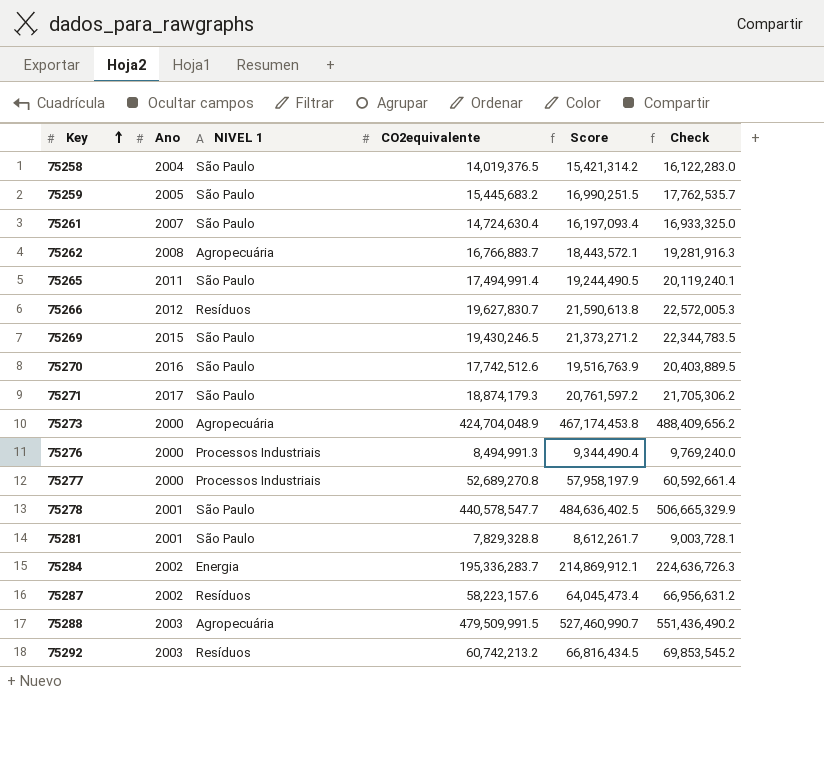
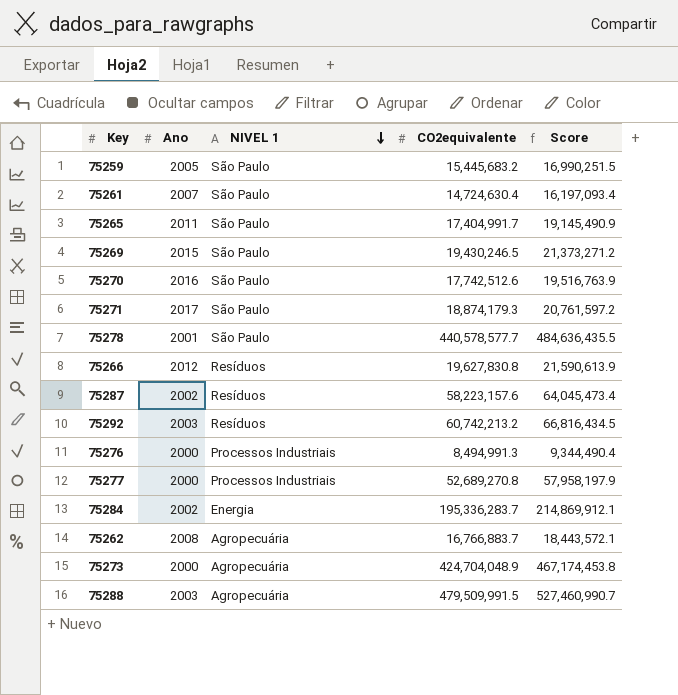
row order: Key ascending -> NIVEL 1 descending
column Check | formula: [CO2equivalente] * 1.15 -> none
row 75258: 2004 | São Paulo | 14,019,376.5 | 15,421,314.2 | 16,122,283.0 -> none
row 75281: 2001 | São Paulo | 7,829,328.8 | 8,612,261.7 | 9,003,728.1 -> none
75265 | CO2equivalente: 17,494,991.4 -> 17,404,991.7
75265 | Score: 19,244,490.5 -> 19,145,490.9
75278 | CO2equivalente: 440,578,547.7 -> 440,578,577.7
75278 | Score: 484,636,402.5 -> 484,636,435.5
75266 | CO2equivalente: 19,627,830.7 -> 19,627,830.8
75266 | Score: 21,590,613.8 -> 21,590,613.9

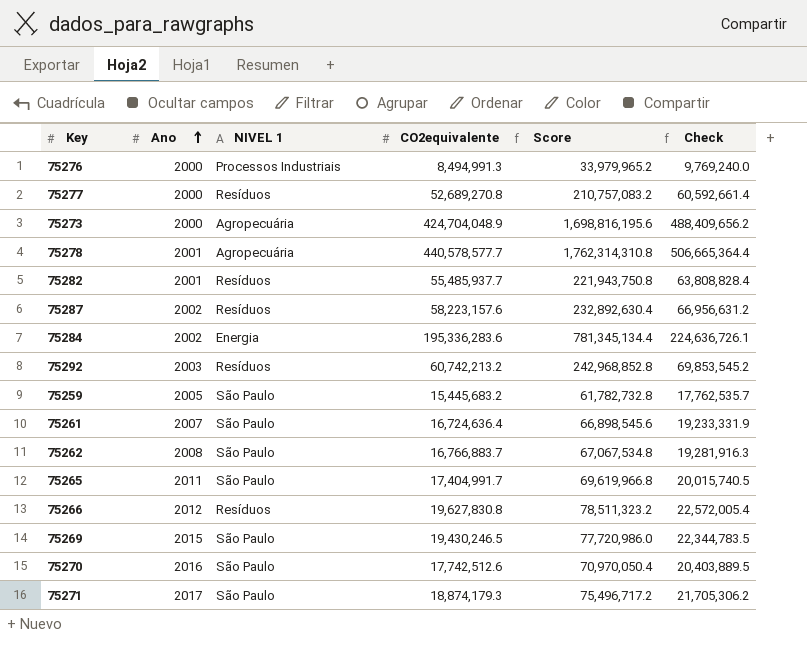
row order: NIVEL 1 descending -> Ano ascending
column Score | formula: [CO2equivalente] * 1.1 -> [CO2equivalente] * 4
column Check | formula: none -> [CO2equivalente] * 1.15
row 75288: 2003 | Agropecuária | 479,509,991.5 | 527,460,990.7 -> none
75277 | NIVEL 1: Processos Industriais -> Resíduos
75278 | NIVEL 1: São Paulo -> Agropecuária
row 75282: none -> 2001 | Resíduos | 55,485,937.7 | 221,943,750.8 | 63,808,828.4
75284 | CO2equivalente: 195,336,283.7 -> 195,336,283.6
75261 | CO2equivalente: 14,724,630.4 -> 16,724,636.4
75262 | NIVEL 1: Agropecuária -> São Paulo

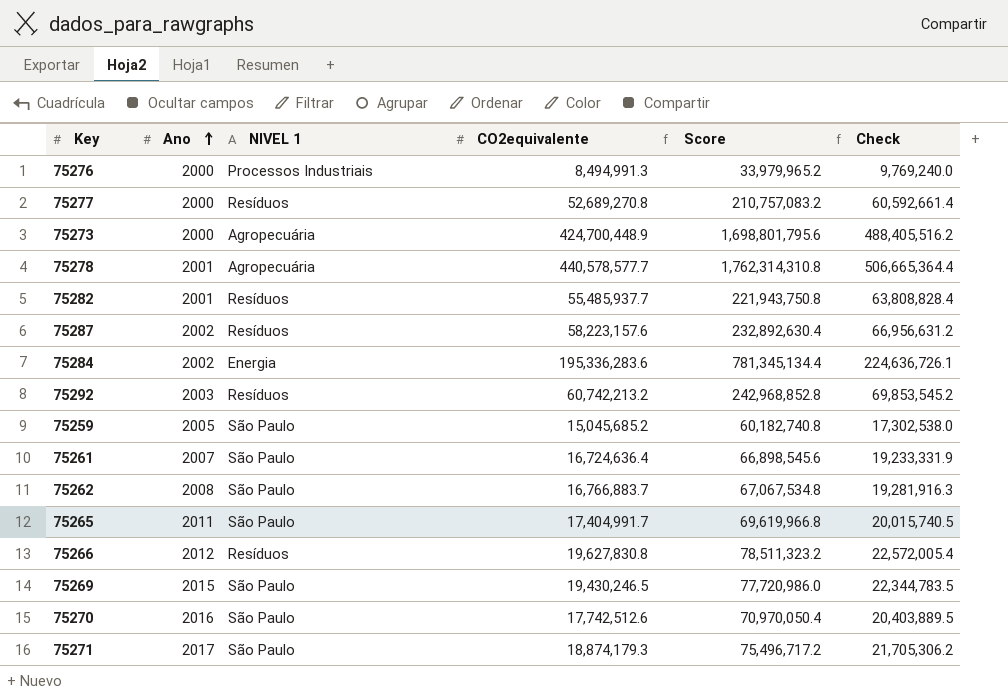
75273 | CO2equivalente: 424,704,048.9 -> 424,700,448.9
75273 | Score: 1,698,816,195.6 -> 1,698,801,795.6
75273 | Check: 488,409,656.2 -> 488,405,516.2
75259 | CO2equivalente: 15,445,683.2 -> 15,045,685.2
75259 | Score: 61,782,732.8 -> 60,182,740.8
75259 | Check: 17,762,535.7 -> 17,302,538.0

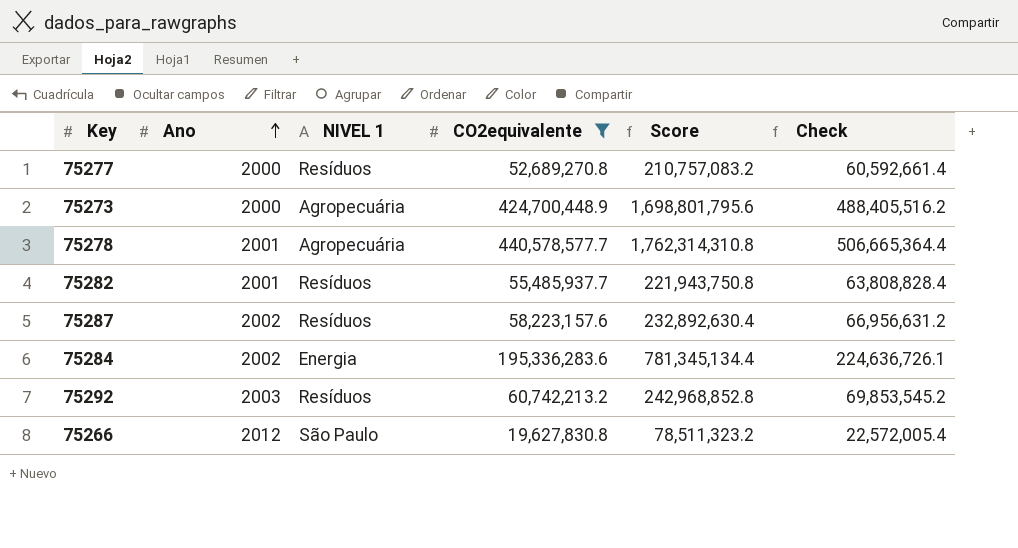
filter: none -> CO2equivalente >= 19,627,830.8
75266 | NIVEL 1: Resíduos -> São Paulo

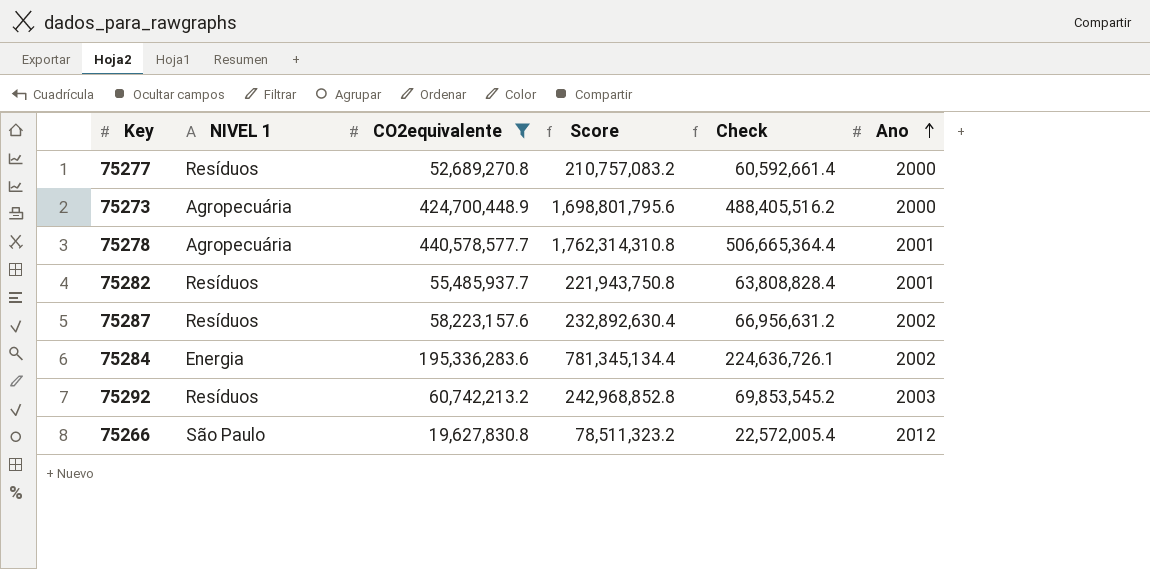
column Ano | position: 2 -> 6

